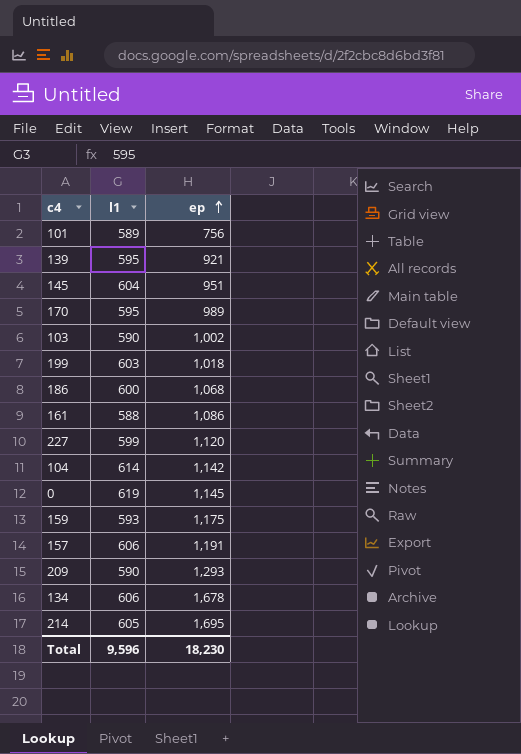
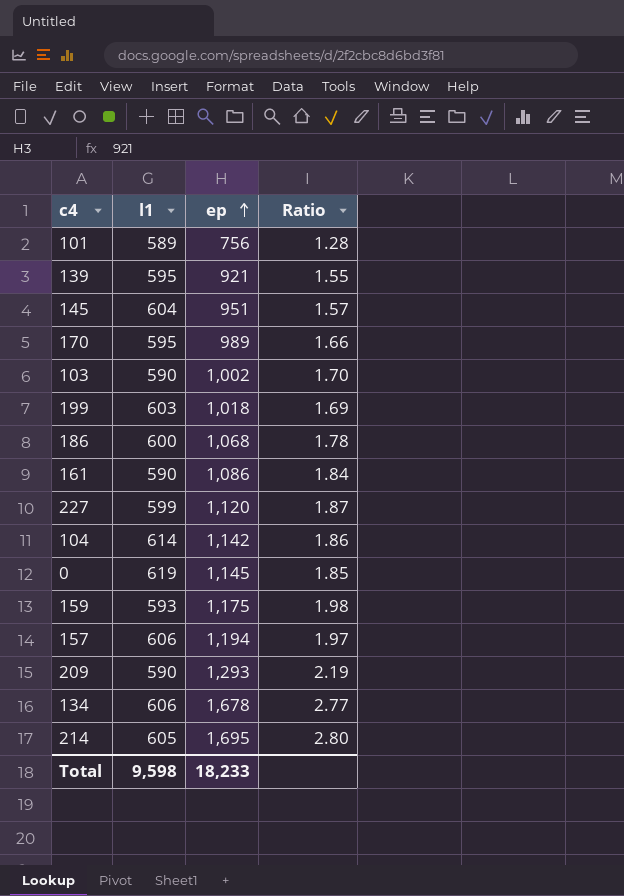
column Ratio | formula: none -> [ep] / [l1]
161 | l1: 588 -> 590
157 | ep: 1,191 -> 1,194
Total | l1: 9,596 -> 9,598
Total | ep: 18,230 -> 18,233

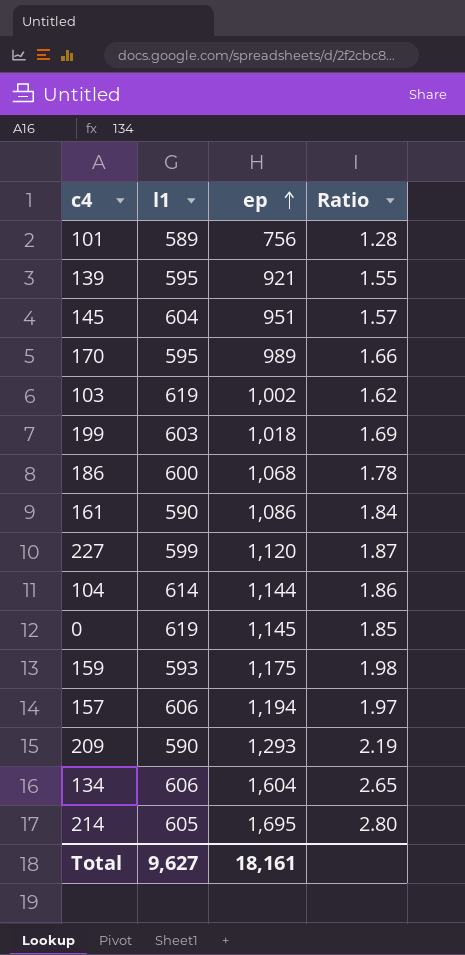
103 | l1: 590 -> 619
103 | Ratio: 1.70 -> 1.62
104 | ep: 1,142 -> 1,144
134 | ep: 1,678 -> 1,604
134 | Ratio: 2.77 -> 2.65
Total | l1: 9,598 -> 9,627
Total | ep: 18,233 -> 18,161

